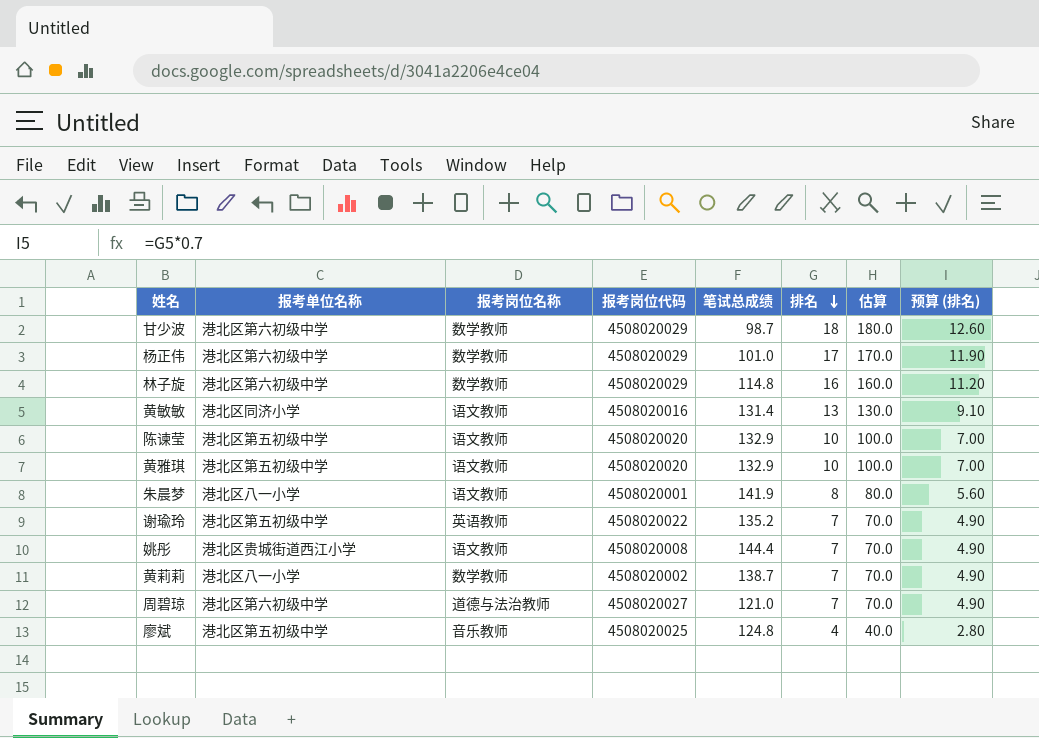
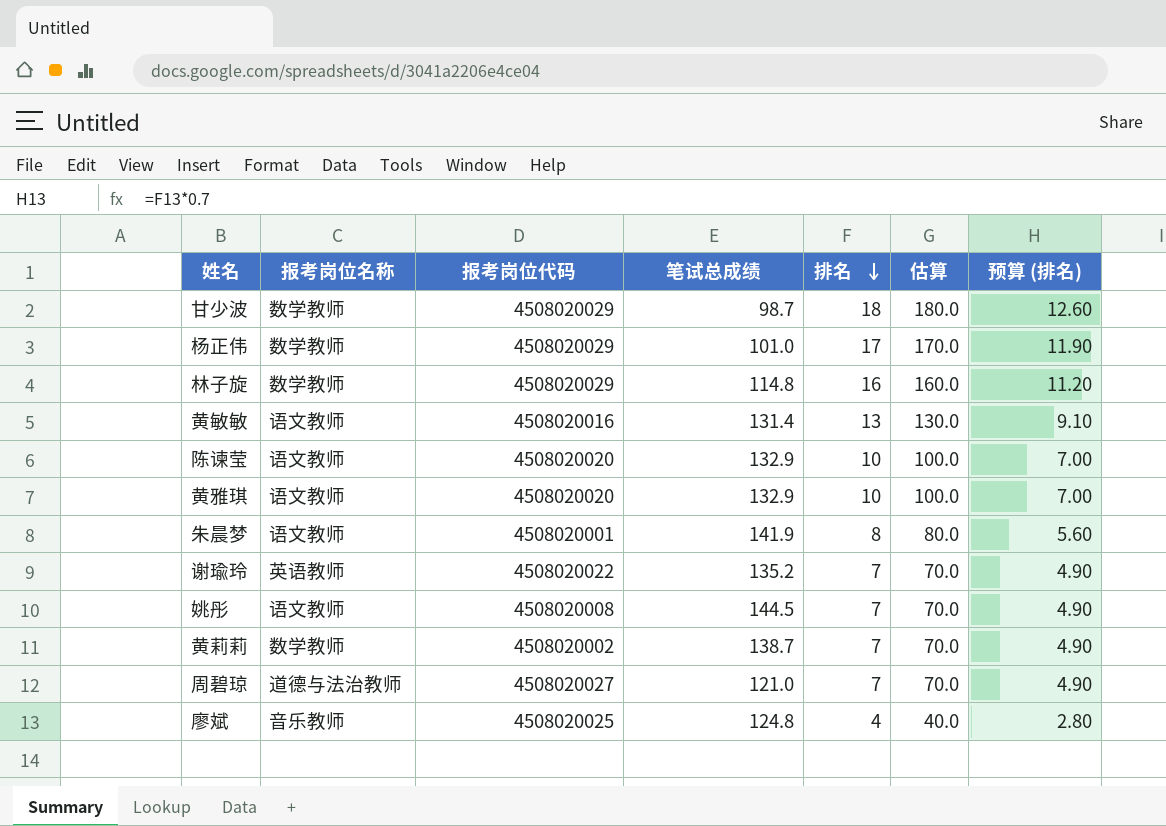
column 报考单位名称 | position: 2 -> none
姚彤 | 笔试总成绩: 144.4 -> 144.5

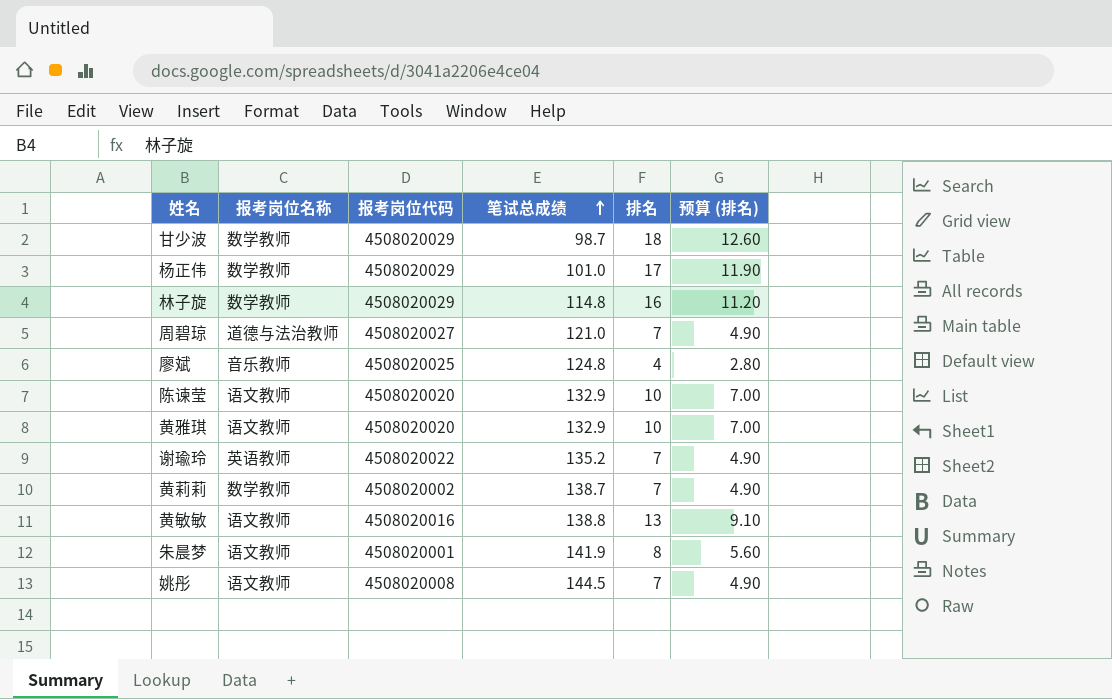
row order: 排名 descending -> 笔试总成绩 ascending
column 估算 | formula: [排名] * 10 -> none
黄敏敏 | 笔试总成绩: 131.4 -> 138.8

